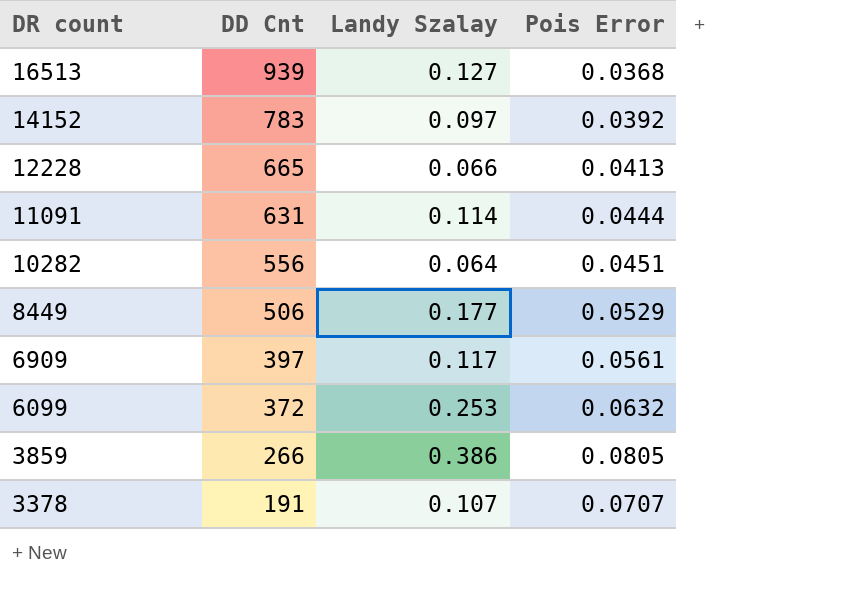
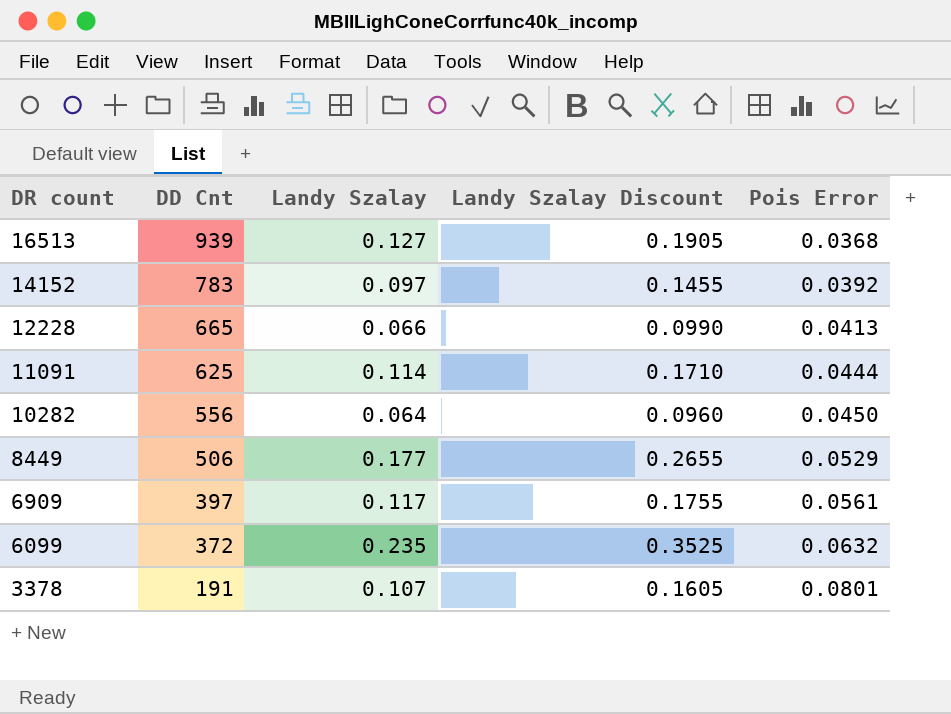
column Landy Szalay Discount | formula: none -> [Landy Szalay] * 1.5
row 3859: 266 | 0.386 | 0.0805 -> none
11091 | DD Cnt: 631 -> 625
10282 | Pois Error: 0.0451 -> 0.0450
6099 | Landy Szalay: 0.253 -> 0.235
3378 | Pois Error: 0.0707 -> 0.0801

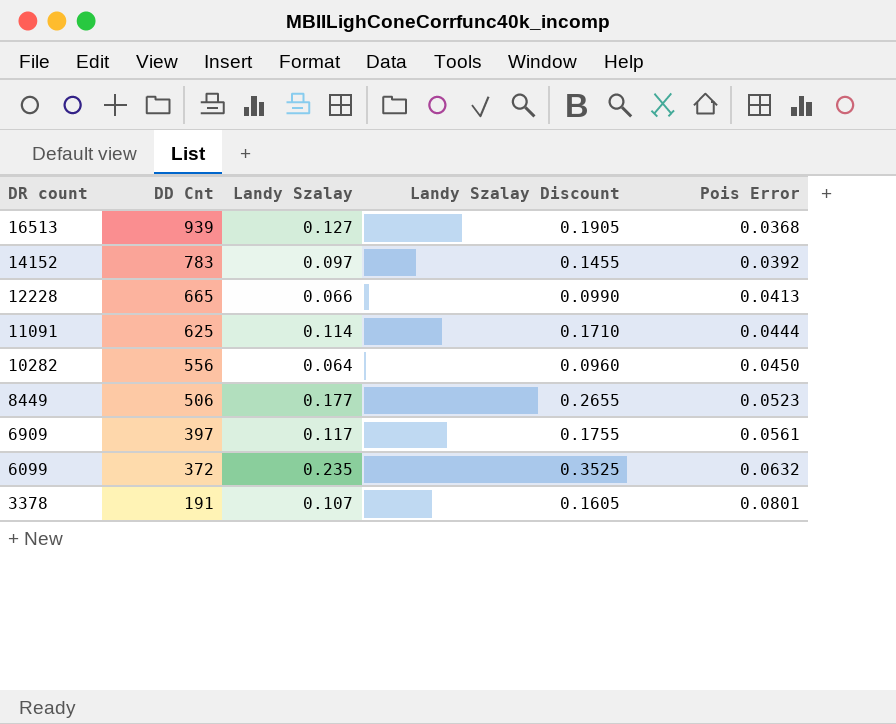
8449 | Pois Error: 0.0529 -> 0.0523

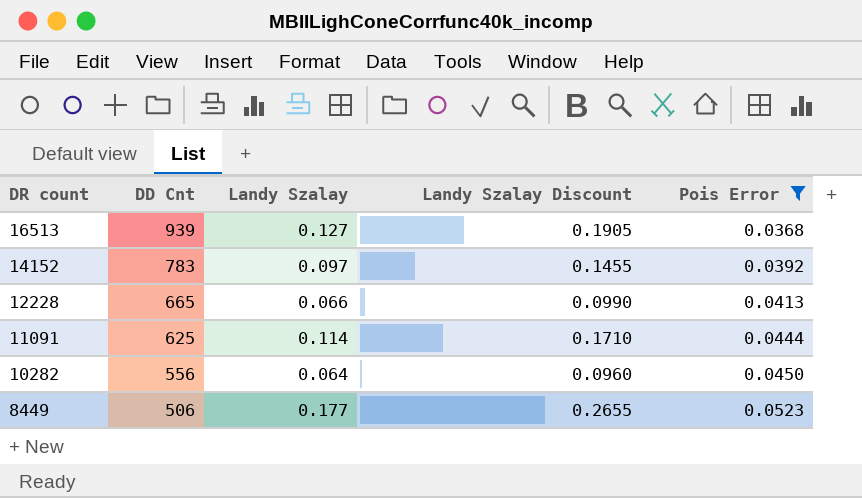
filter: none -> Pois Error <= 0.0523

